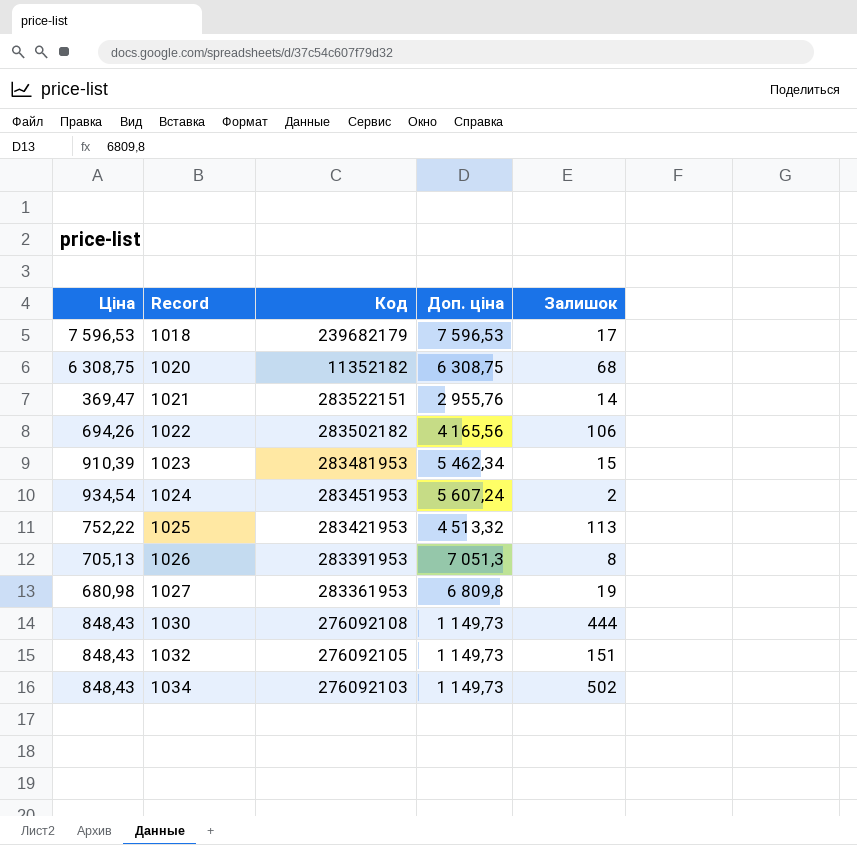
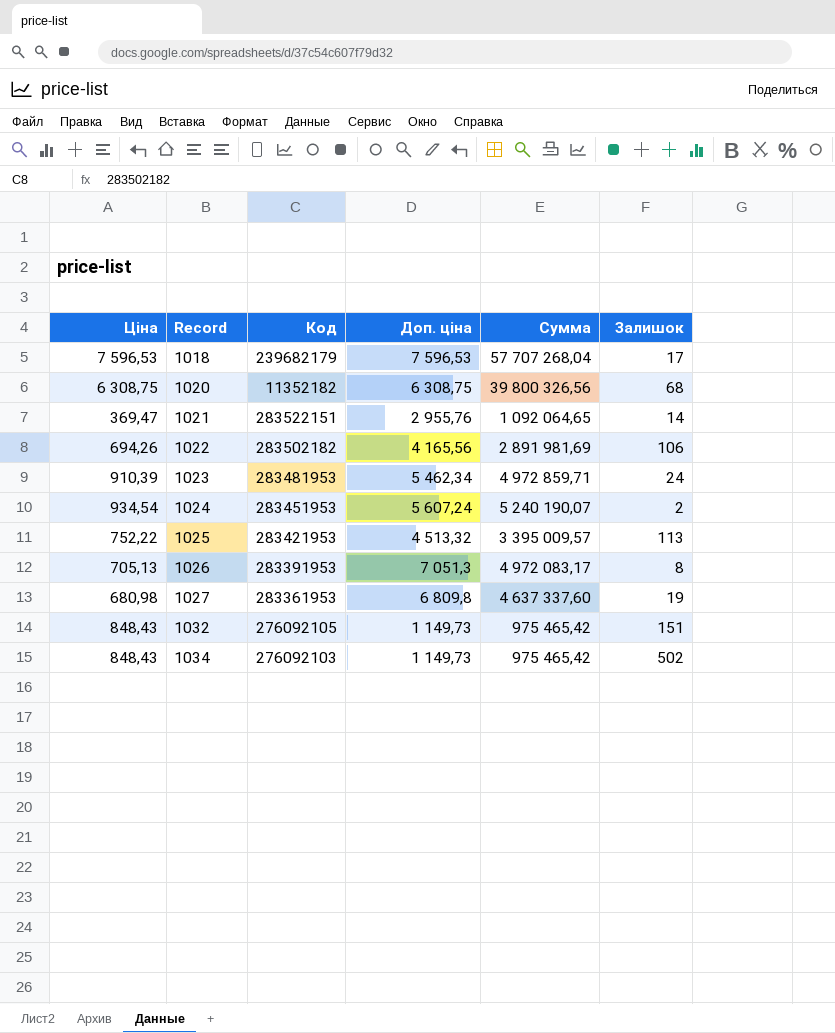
column Сумма | formula: none -> [Ціна] * [Доп. ціна]
row 1030: 848,43 | 276092108 | 1 149,73 | 444 -> none
1023 | Залишок: 15 -> 24

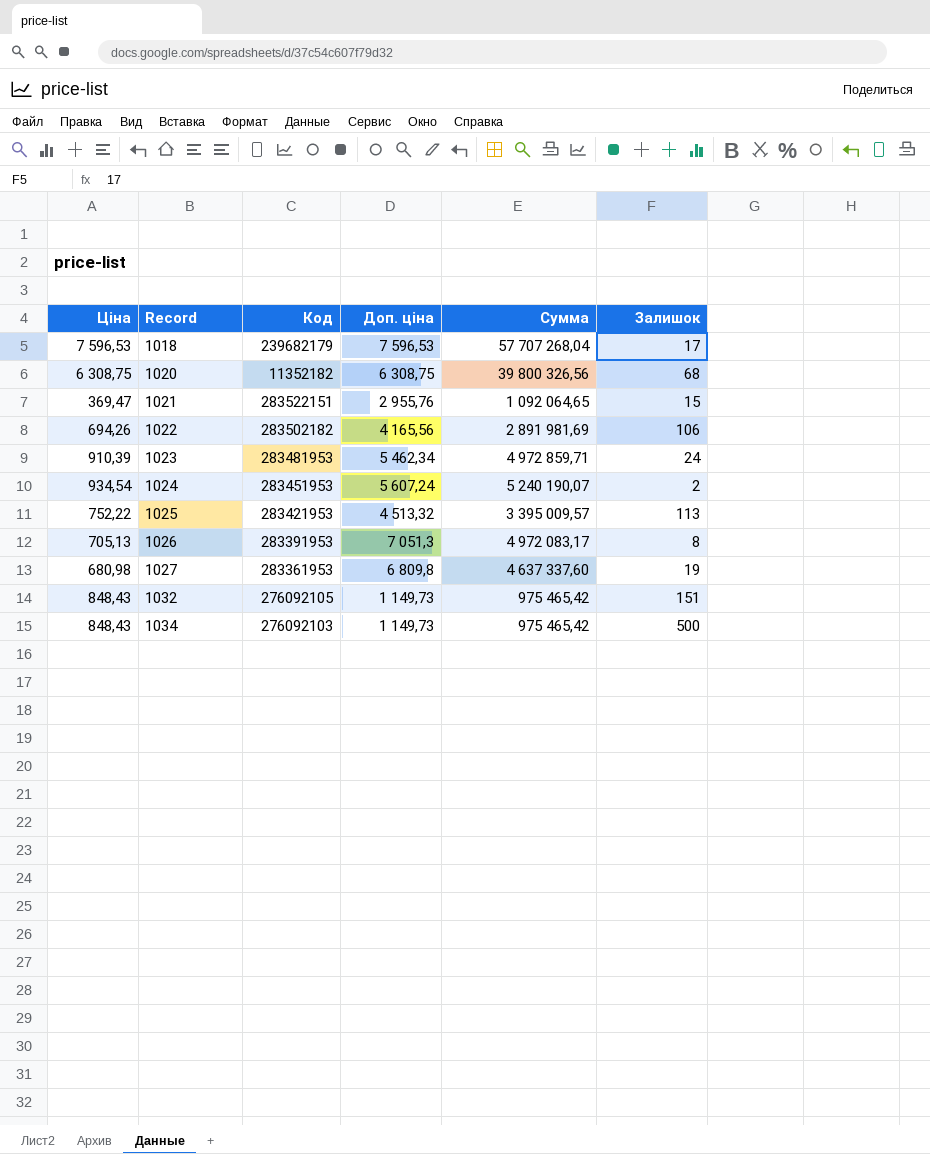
1021 | Залишок: 14 -> 15
1034 | Залишок: 502 -> 500

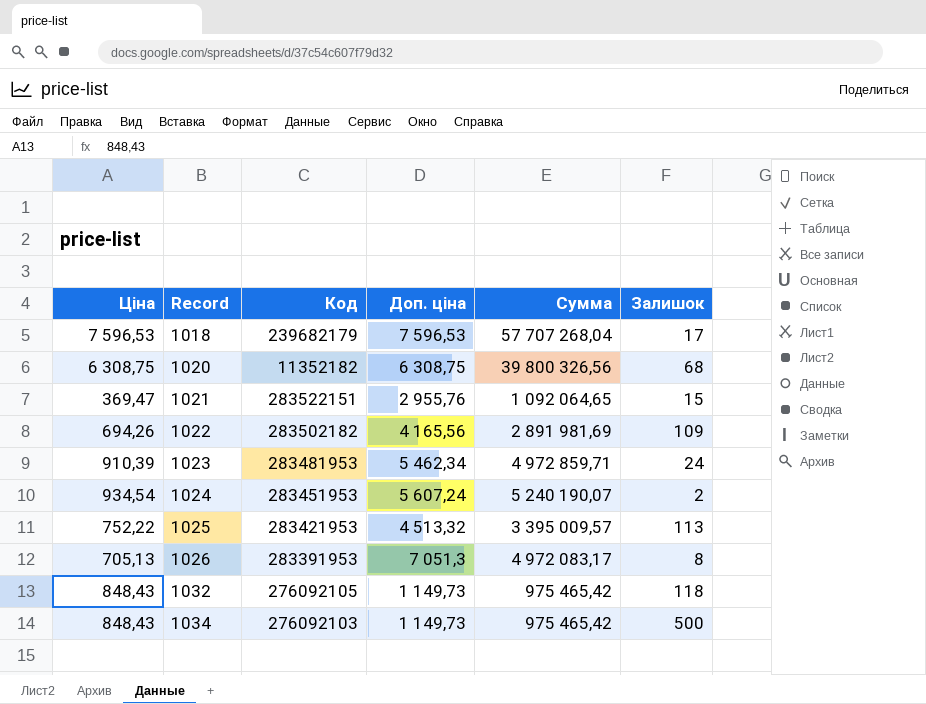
row 1027: 680,98 | 283361953 | 6 809,8 | 4 637 337,60 | 19 -> none
1022 | Залишок: 106 -> 109
1032 | Залишок: 151 -> 118

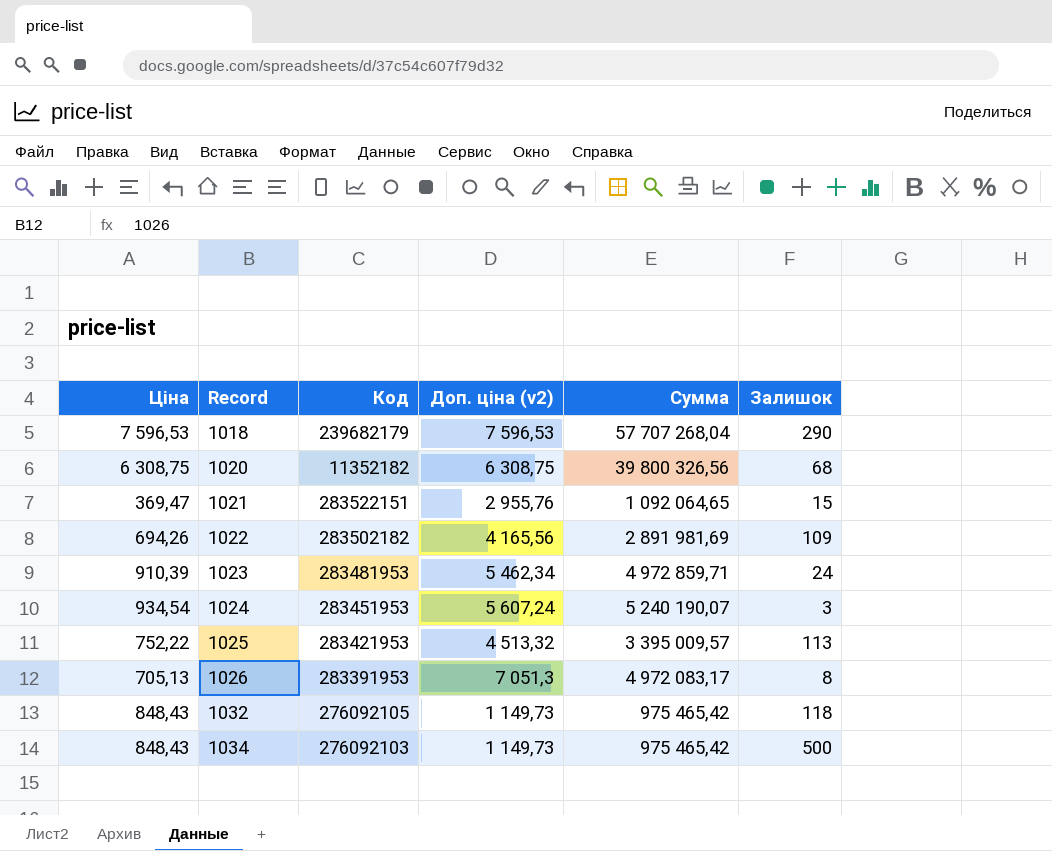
column name: Доп. ціна -> Доп. ціна (v2)
1018 | Залишок: 17 -> 290
1024 | Залишок: 2 -> 3

